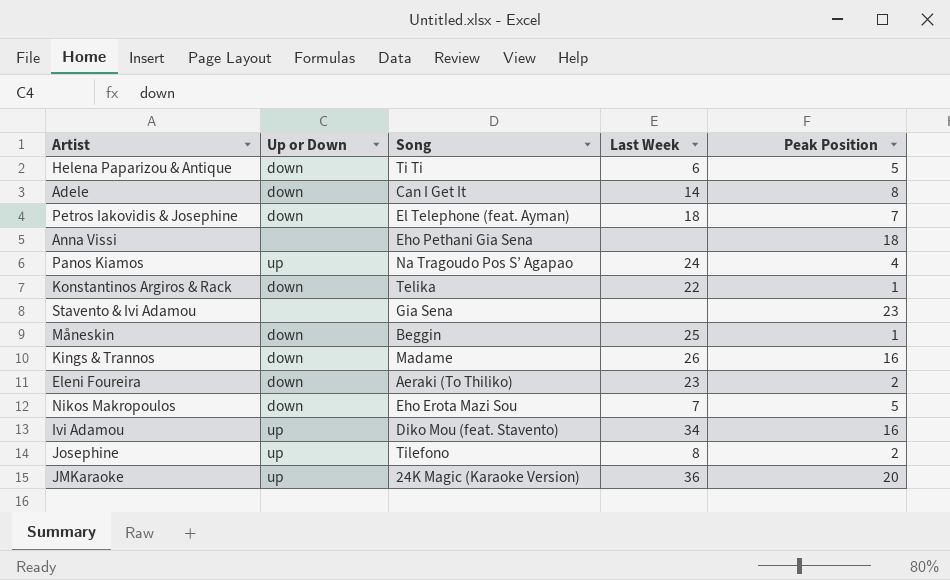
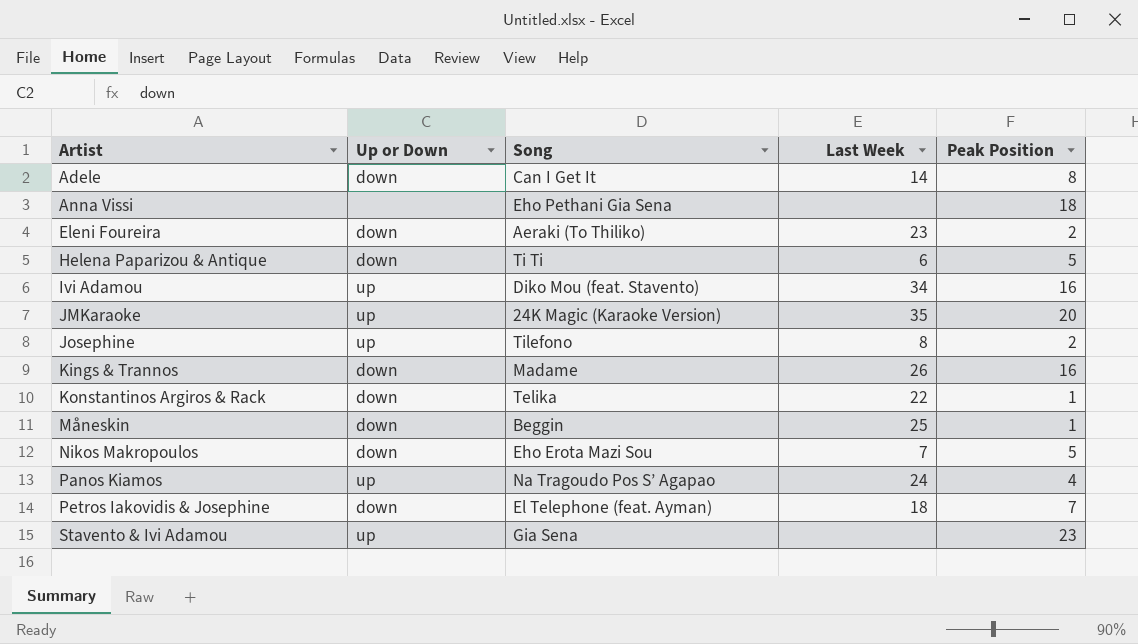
row order: none -> Artist ascending
JMKaraoke | Last Week: 36 -> 35
Stavento & Ivi Adamou | Up or Down: none -> up

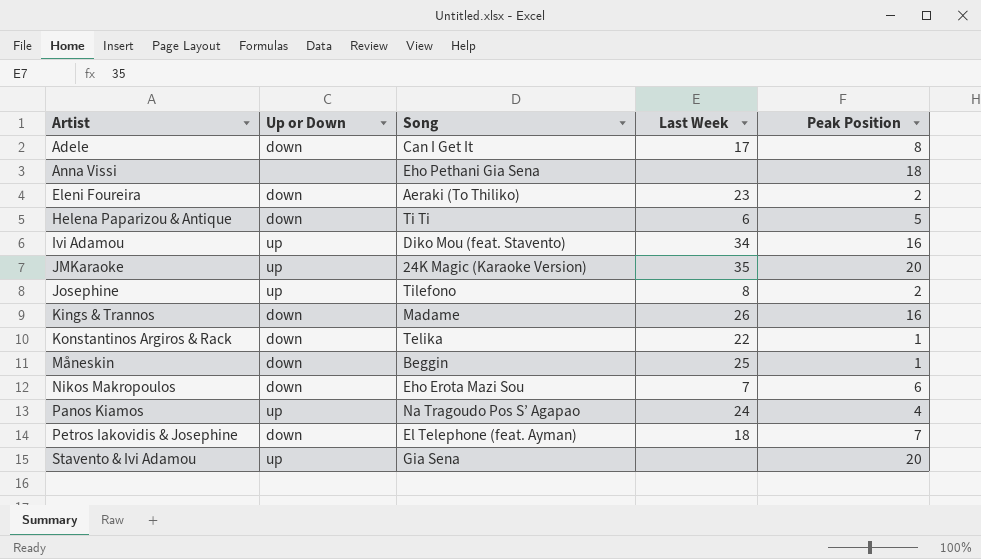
Adele | Last Week: 14 -> 17
Nikos Makropoulos | Peak Position: 5 -> 6
Stavento & Ivi Adamou | Peak Position: 23 -> 20

